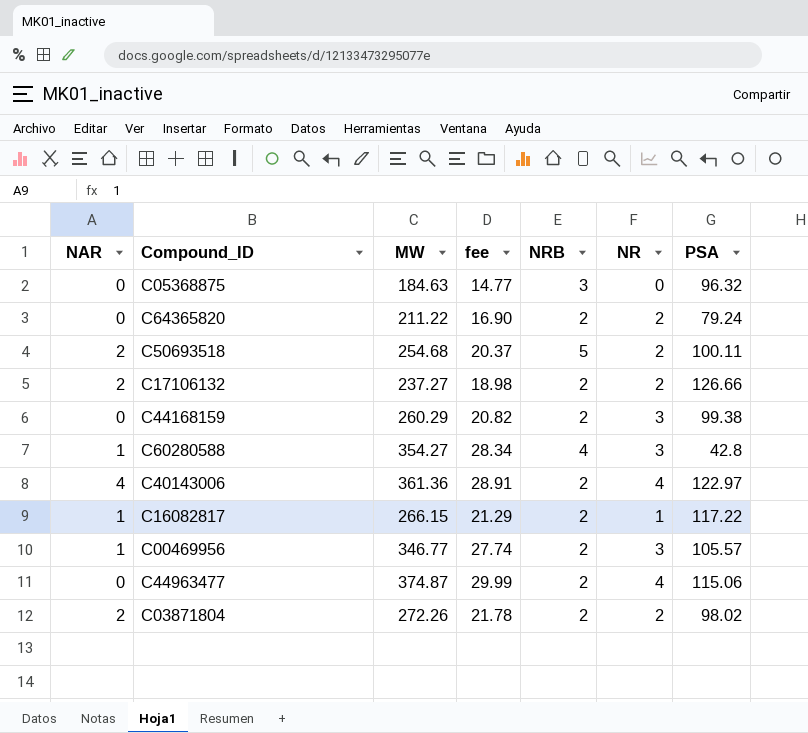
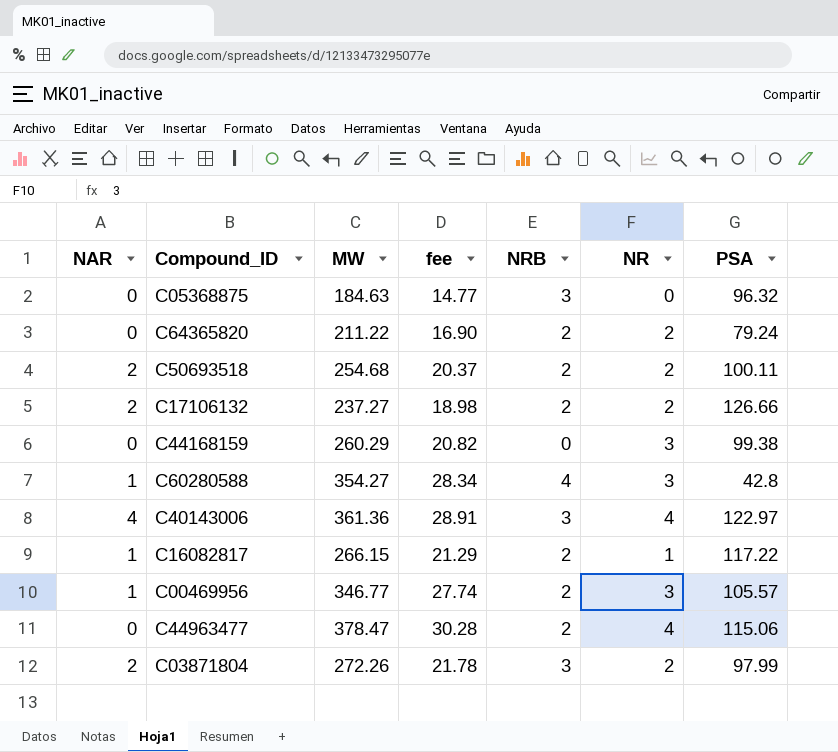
C50693518 | NRB: 5 -> 2
C44168159 | NRB: 2 -> 0
C40143006 | NRB: 2 -> 3
C44963477 | MW: 374.87 -> 378.47
C44963477 | fee: 29.99 -> 30.28
C03871804 | NRB: 2 -> 3
C03871804 | PSA: 98.02 -> 97.99

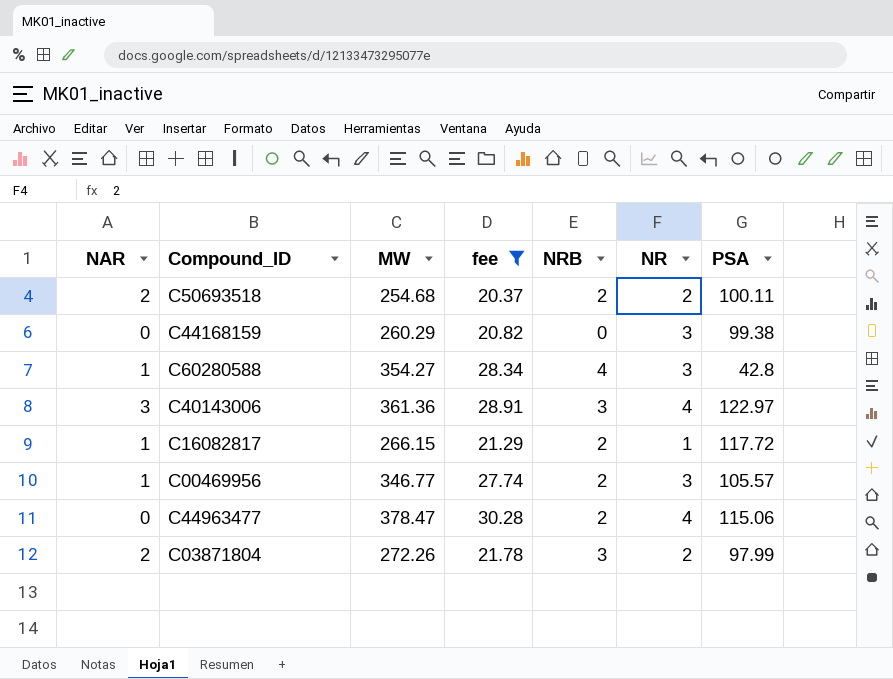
filter: none -> fee >= 20.37
C40143006 | NAR: 4 -> 3
C16082817 | PSA: 117.22 -> 117.72

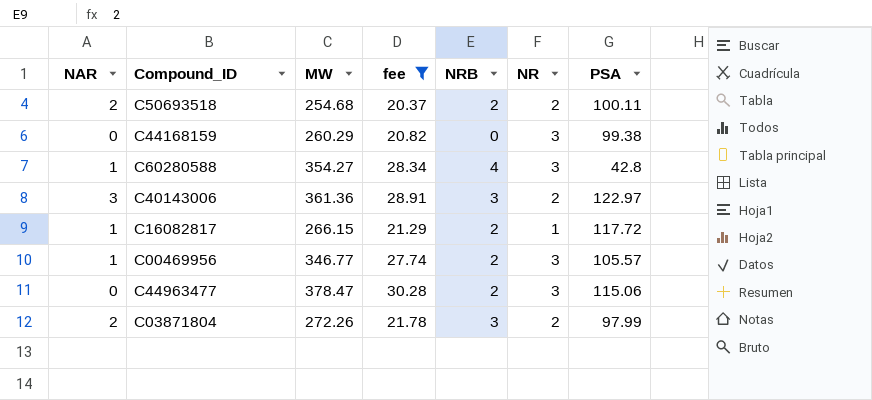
C40143006 | NR: 4 -> 2
C44963477 | NR: 4 -> 3

